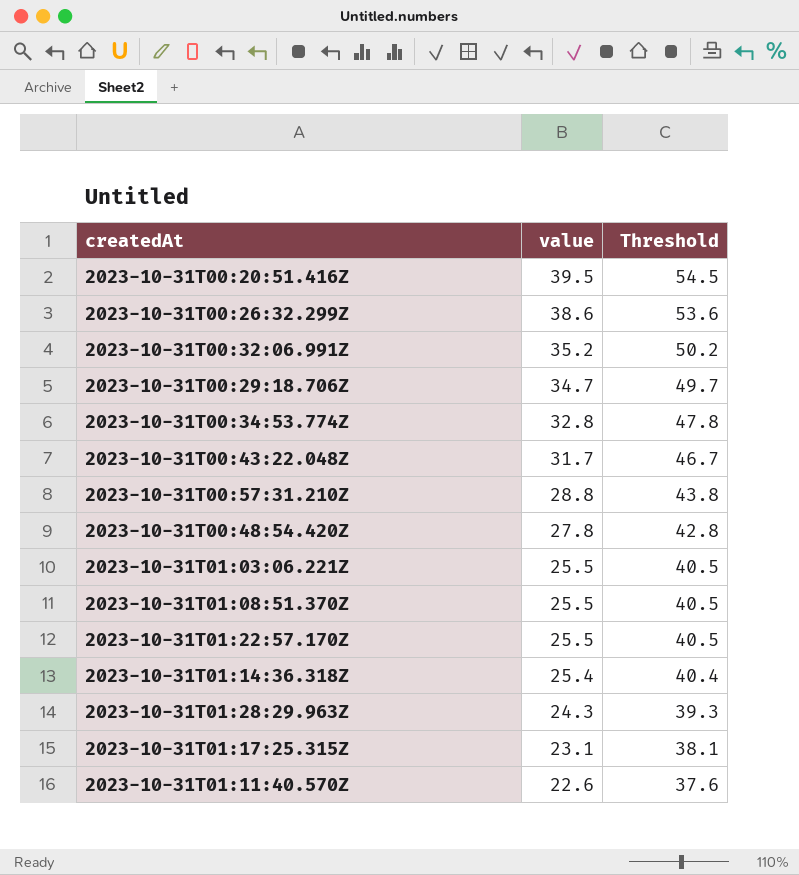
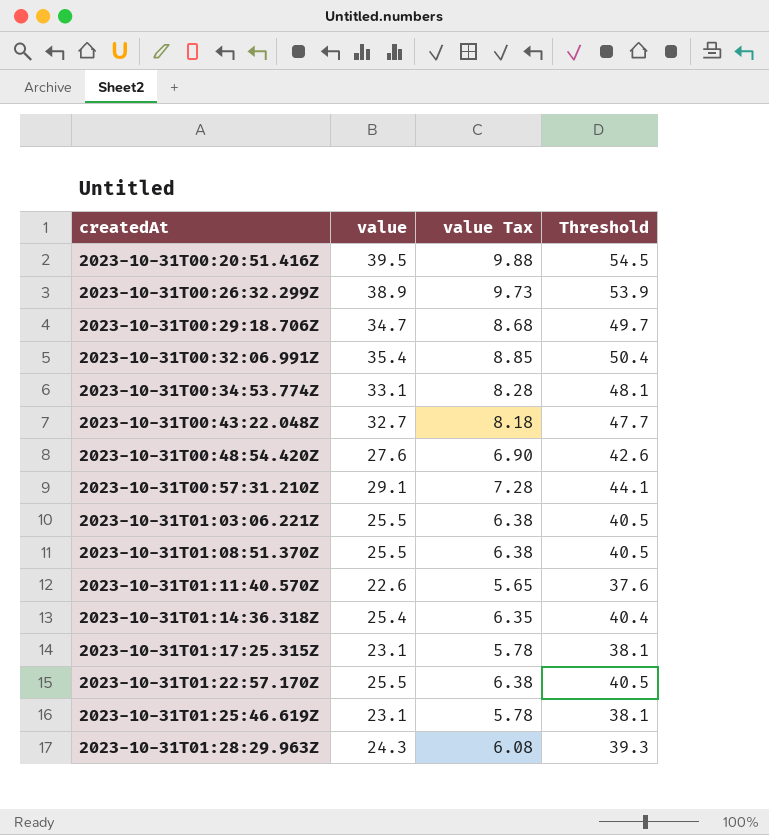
row order: value descending -> createdAt ascending
column value Tax | formula: none -> [value] * 0.25
2023-10-31T00:26:32.299Z | value: 38.6 -> 38.9
2023-10-31T00:26:32.299Z | Threshold: 53.6 -> 53.9
2023-10-31T00:32:06.991Z | value: 35.2 -> 35.4
2023-10-31T00:32:06.991Z | Threshold: 50.2 -> 50.4
2023-10-31T00:34:53.774Z | value: 32.8 -> 33.1
2023-10-31T00:34:53.774Z | Threshold: 47.8 -> 48.1
2023-10-31T00:43:22.048Z | value: 31.7 -> 32.7
2023-10-31T00:43:22.048Z | Threshold: 46.7 -> 47.7
2023-10-31T00:48:54.420Z | value: 27.8 -> 27.6
2023-10-31T00:48:54.420Z | Threshold: 42.8 -> 42.6
2023-10-31T00:57:31.210Z | value: 28.8 -> 29.1
2023-10-31T00:57:31.210Z | Threshold: 43.8 -> 44.1
row 2023-10-31T01:25:46.619Z: none -> 23.1 | 5.78 | 38.1

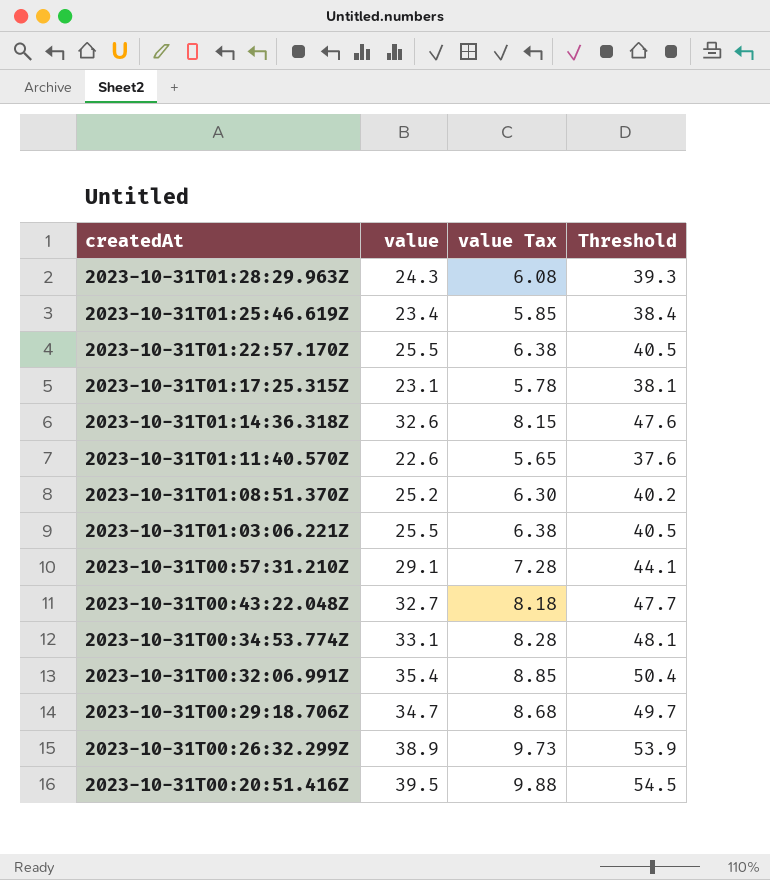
row order: createdAt ascending -> createdAt descending
row 2023-10-31T00:48:54.420Z: 27.6 | 6.90 | 42.6 -> none
2023-10-31T01:25:46.619Z | value: 23.1 -> 23.4
2023-10-31T01:25:46.619Z | value Tax: 5.78 -> 5.85
2023-10-31T01:25:46.619Z | Threshold: 38.1 -> 38.4
2023-10-31T01:14:36.318Z | value: 25.4 -> 32.6
2023-10-31T01:14:36.318Z | value Tax: 6.35 -> 8.15
2023-10-31T01:14:36.318Z | Threshold: 40.4 -> 47.6
2023-10-31T01:08:51.370Z | value: 25.5 -> 25.2
2023-10-31T01:08:51.370Z | value Tax: 6.38 -> 6.30
2023-10-31T01:08:51.370Z | Threshold: 40.5 -> 40.2

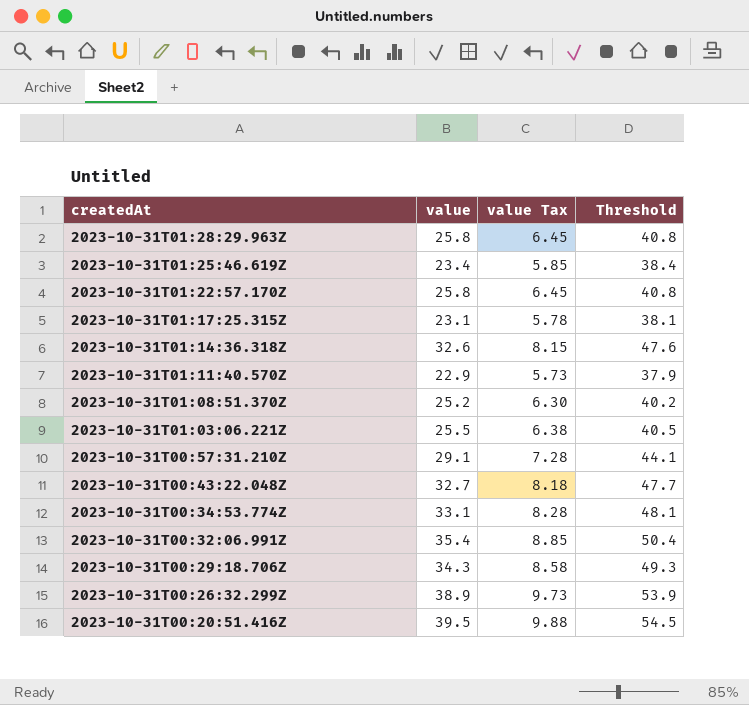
2023-10-31T01:28:29.963Z | value: 24.3 -> 25.8
2023-10-31T01:28:29.963Z | value Tax: 6.08 -> 6.45
2023-10-31T01:28:29.963Z | Threshold: 39.3 -> 40.8
2023-10-31T01:22:57.170Z | value: 25.5 -> 25.8
2023-10-31T01:22:57.170Z | value Tax: 6.38 -> 6.45
2023-10-31T01:22:57.170Z | Threshold: 40.5 -> 40.8
2023-10-31T01:11:40.570Z | value: 22.6 -> 22.9
2023-10-31T01:11:40.570Z | value Tax: 5.65 -> 5.73
2023-10-31T01:11:40.570Z | Threshold: 37.6 -> 37.9
2023-10-31T00:29:18.706Z | value: 34.7 -> 34.3
2023-10-31T00:29:18.706Z | value Tax: 8.68 -> 8.58
2023-10-31T00:29:18.706Z | Threshold: 49.7 -> 49.3

